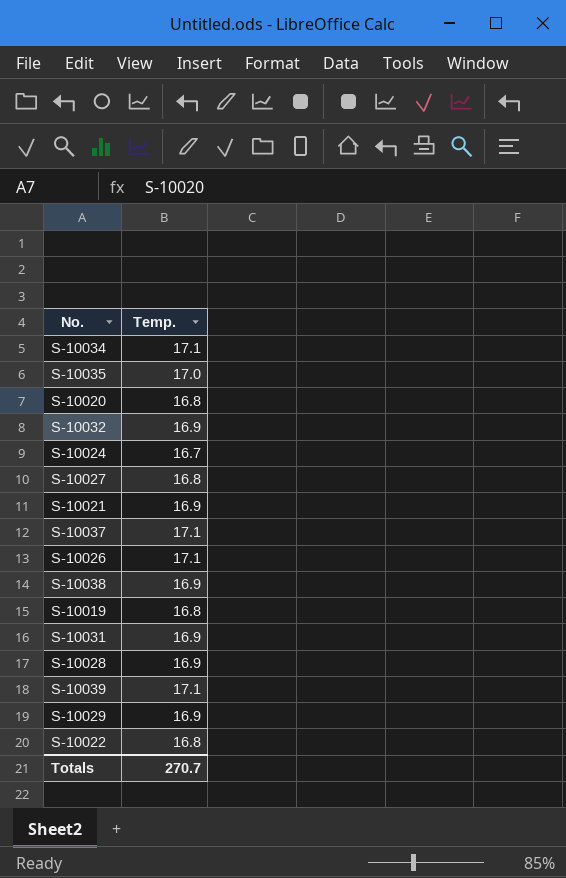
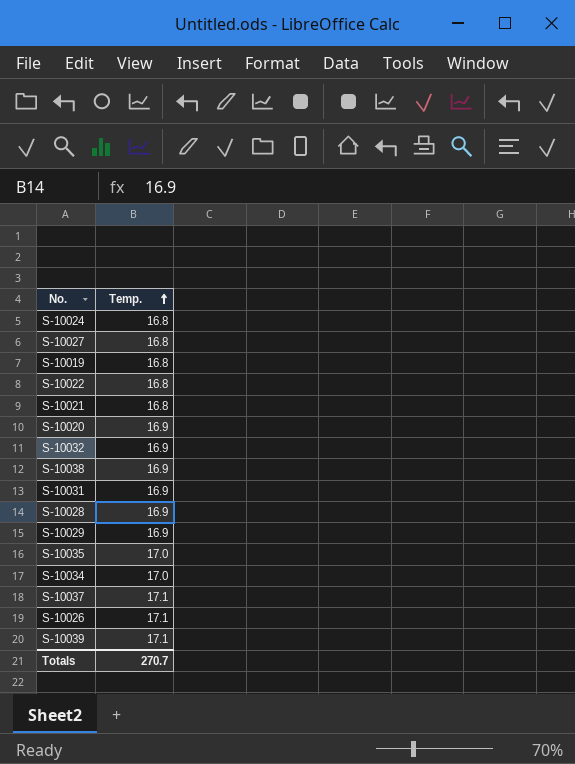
row order: none -> Temp. ascending
S-10024 | Temp.: 16.7 -> 16.8
S-10021 | Temp.: 16.9 -> 16.8
S-10020 | Temp.: 16.8 -> 16.9
S-10034 | Temp.: 17.1 -> 17.0

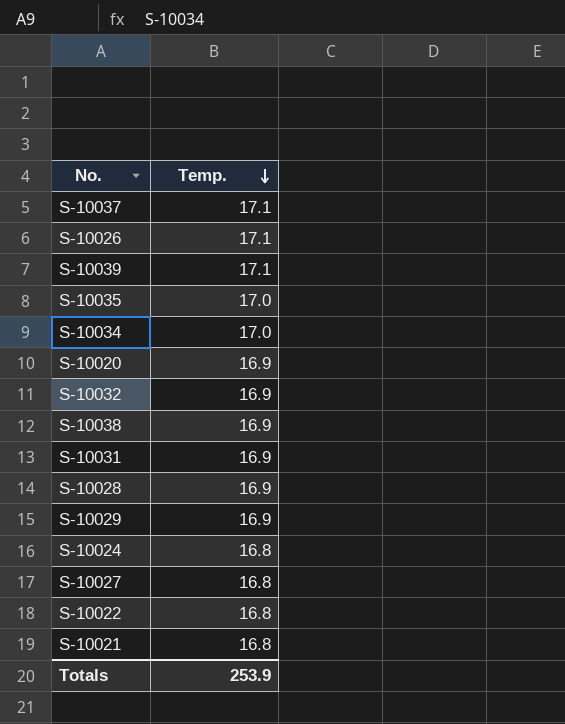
row order: Temp. ascending -> Temp. descending
row S-10019: 16.8 -> none
Totals | Temp.: 270.7 -> 253.9

